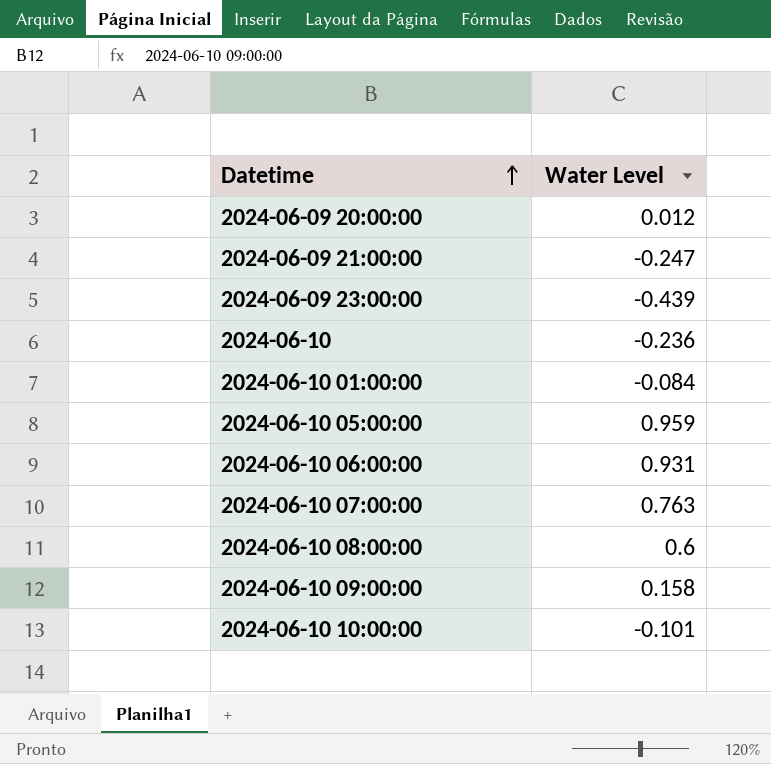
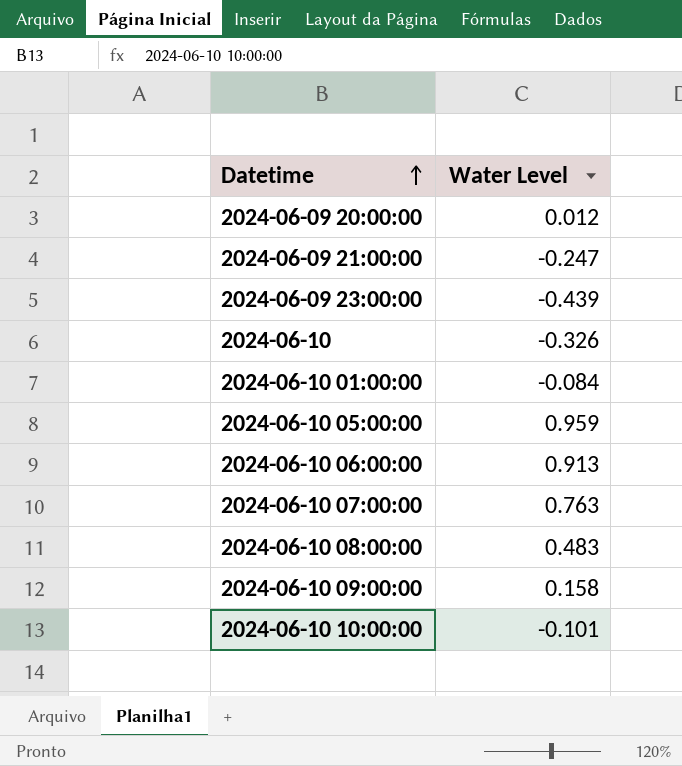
2024-06-10 | Water Level: -0.236 -> -0.326
2024-06-10 06:00:00 | Water Level: 0.931 -> 0.913
2024-06-10 08:00:00 | Water Level: 0.6 -> 0.483

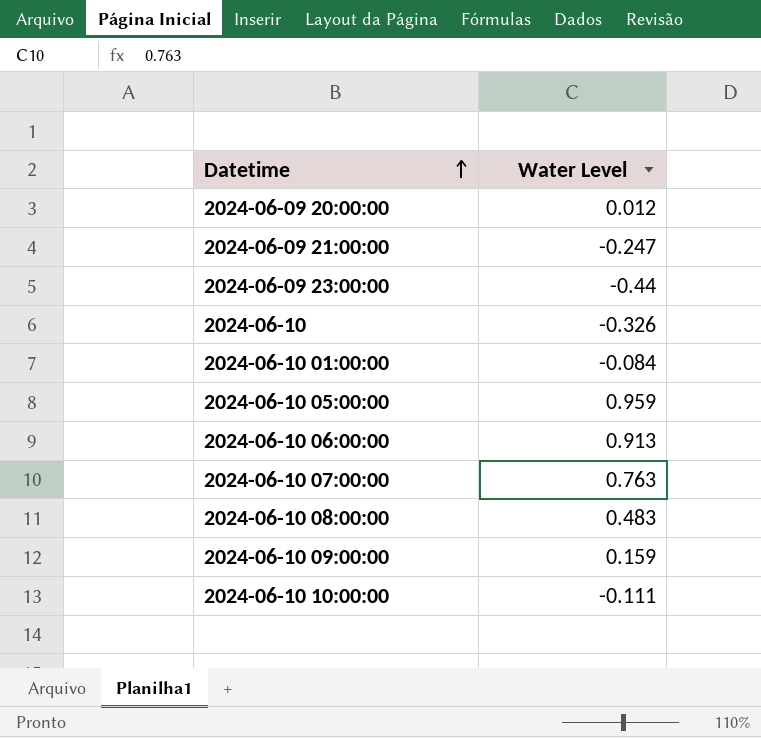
2024-06-09 23:00:00 | Water Level: -0.439 -> -0.44
2024-06-10 09:00:00 | Water Level: 0.158 -> 0.159
2024-06-10 10:00:00 | Water Level: -0.101 -> -0.111

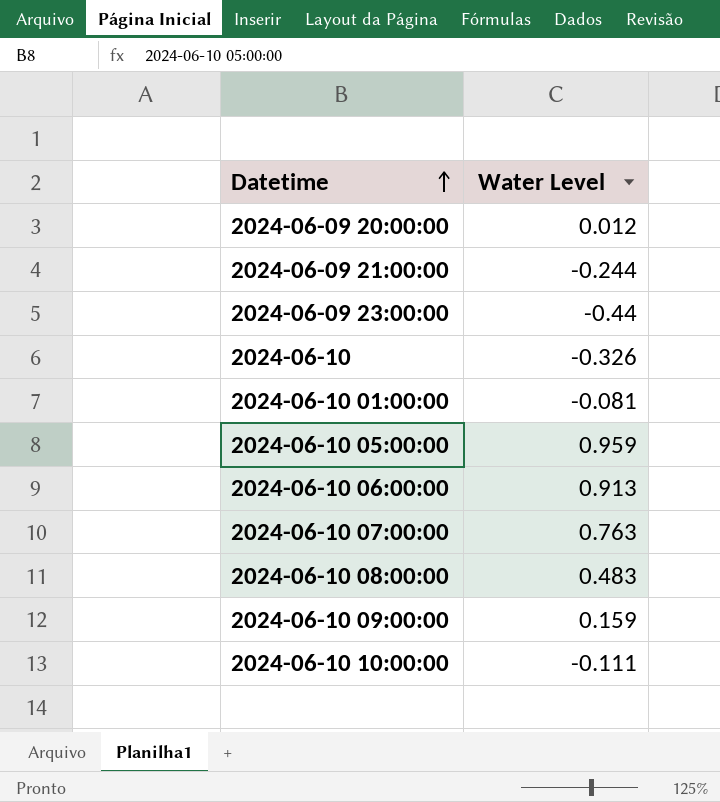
2024-06-09 21:00:00 | Water Level: -0.247 -> -0.244
2024-06-10 01:00:00 | Water Level: -0.084 -> -0.081

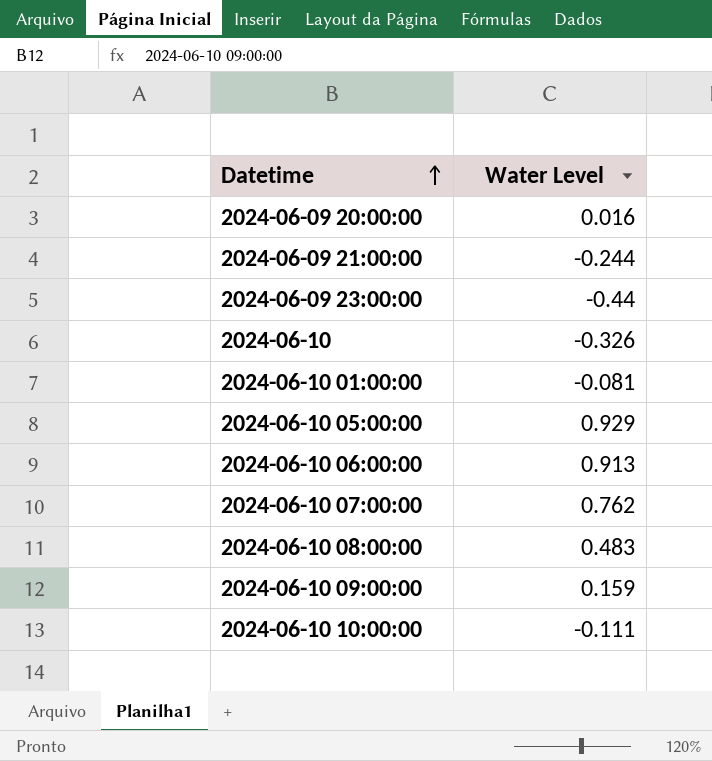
2024-06-09 20:00:00 | Water Level: 0.012 -> 0.016
2024-06-10 05:00:00 | Water Level: 0.959 -> 0.929
2024-06-10 07:00:00 | Water Level: 0.763 -> 0.762

